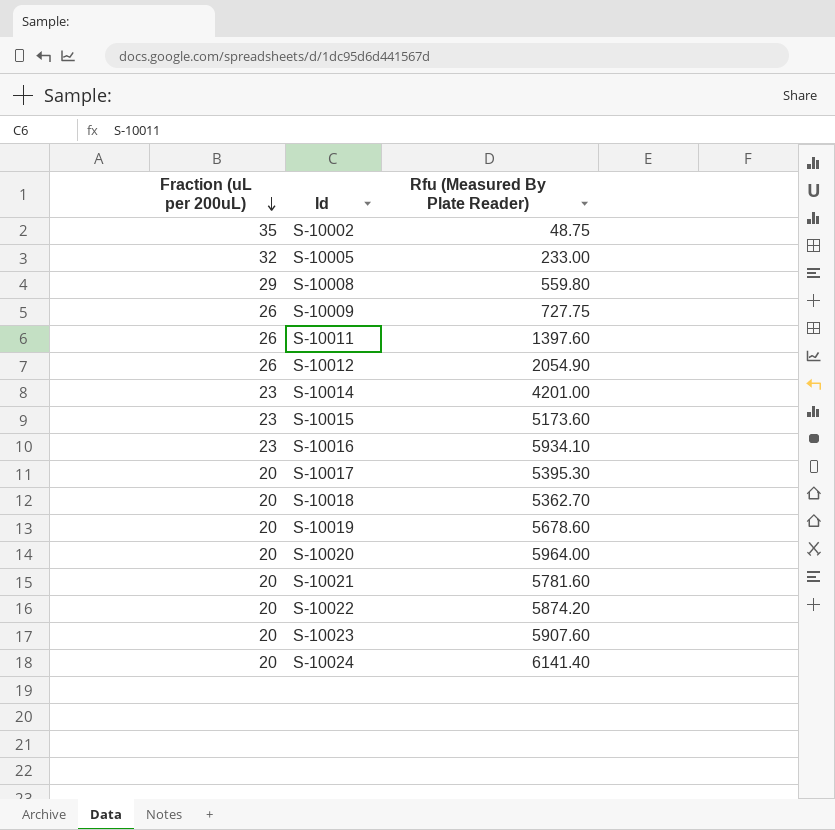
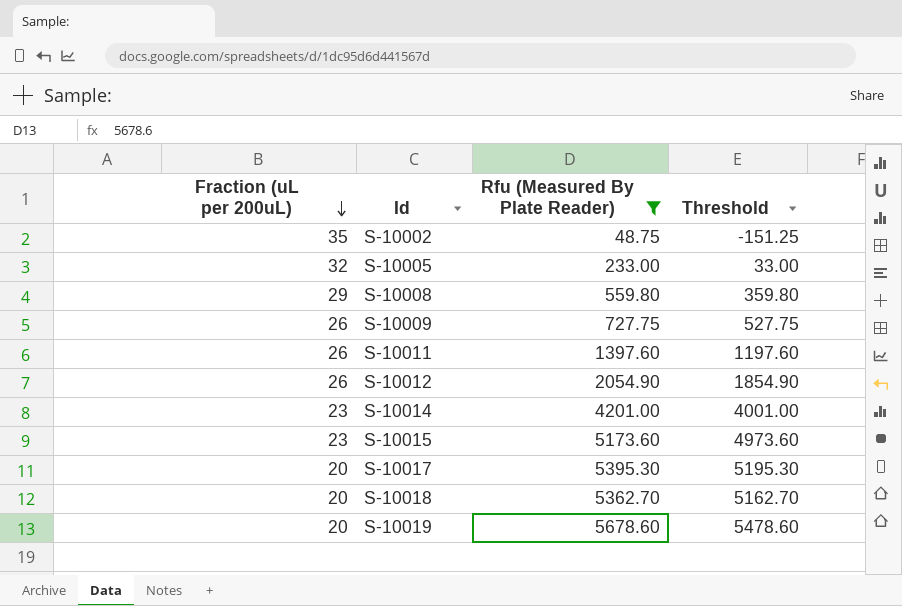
filter: none -> Rfu (Measured By Plate Reader) <= 5678.60
column Threshold | formula: none -> [Rfu (Measured By Plate Reader)] - 200

